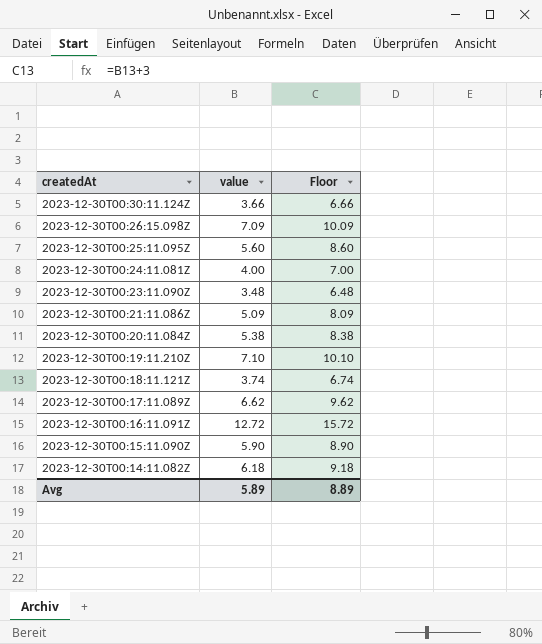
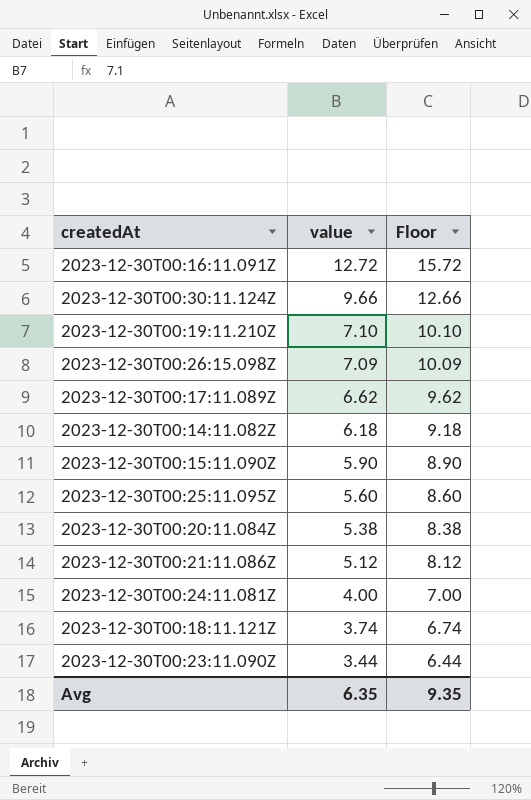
row order: createdAt descending -> value descending
2023-12-30T00:30:11.124Z | value: 3.66 -> 9.66
2023-12-30T00:30:11.124Z | Floor: 6.66 -> 12.66
2023-12-30T00:21:11.086Z | value: 5.09 -> 5.12
2023-12-30T00:21:11.086Z | Floor: 8.09 -> 8.12
2023-12-30T00:23:11.090Z | value: 3.48 -> 3.44
2023-12-30T00:23:11.090Z | Floor: 6.48 -> 6.44
Avg | value: 5.89 -> 6.35
Avg | Floor: 8.89 -> 9.35

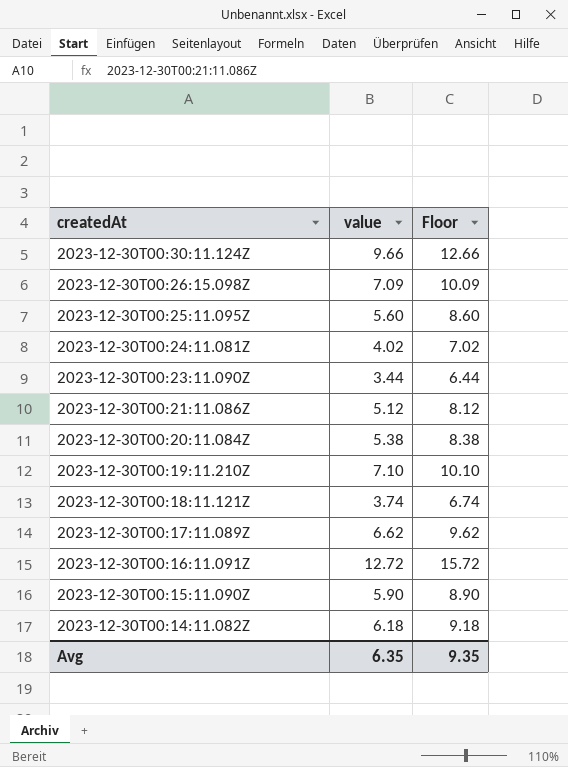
row order: value descending -> createdAt descending
2023-12-30T00:24:11.081Z | value: 4.00 -> 4.02
2023-12-30T00:24:11.081Z | Floor: 7.00 -> 7.02

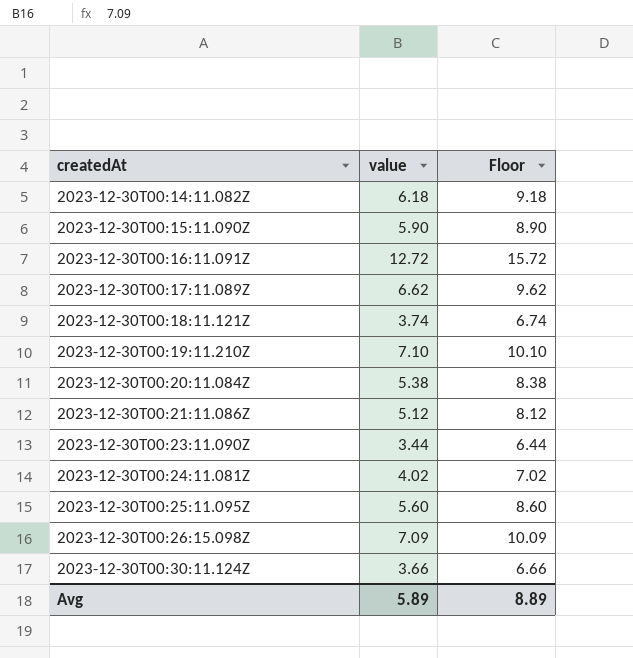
row order: createdAt descending -> createdAt ascending
2023-12-30T00:30:11.124Z | value: 9.66 -> 3.66
2023-12-30T00:30:11.124Z | Floor: 12.66 -> 6.66
Avg | value: 6.35 -> 5.89
Avg | Floor: 9.35 -> 8.89

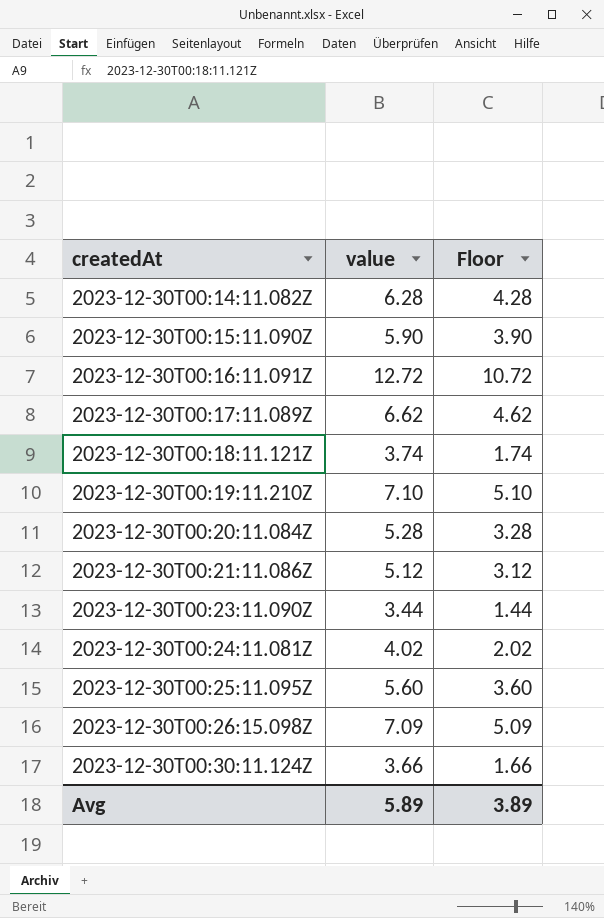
column Floor | formula: [value] + 3 -> [value] - 2
2023-12-30T00:14:11.082Z | value: 6.18 -> 6.28
2023-12-30T00:20:11.084Z | value: 5.38 -> 5.28
Avg | Floor: 8.89 -> 3.89

